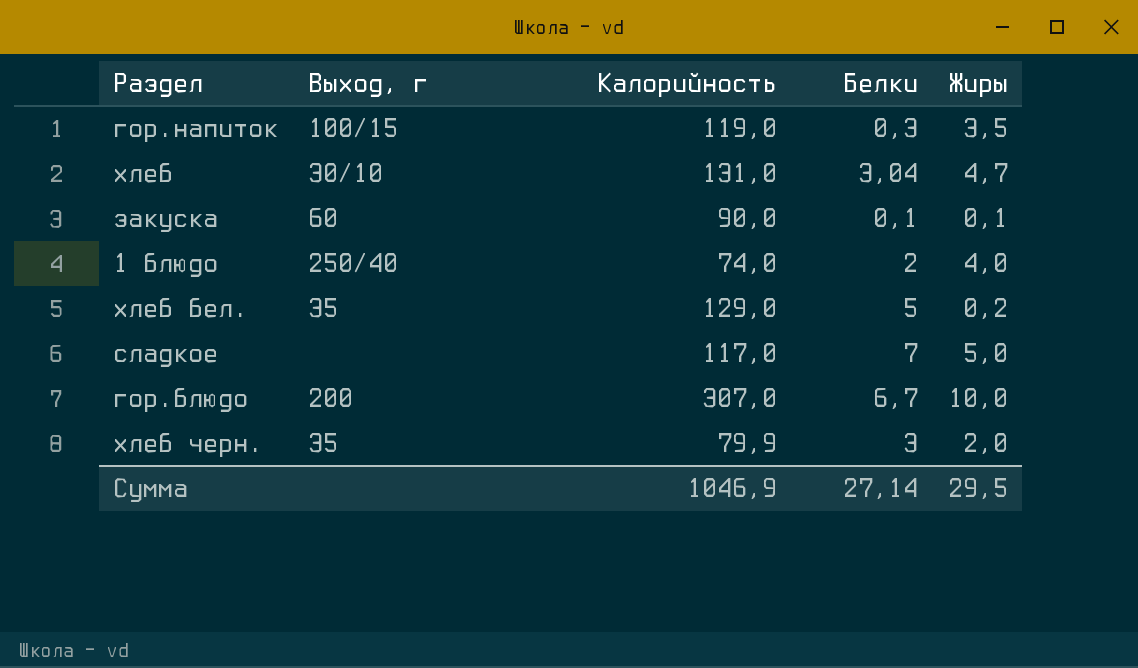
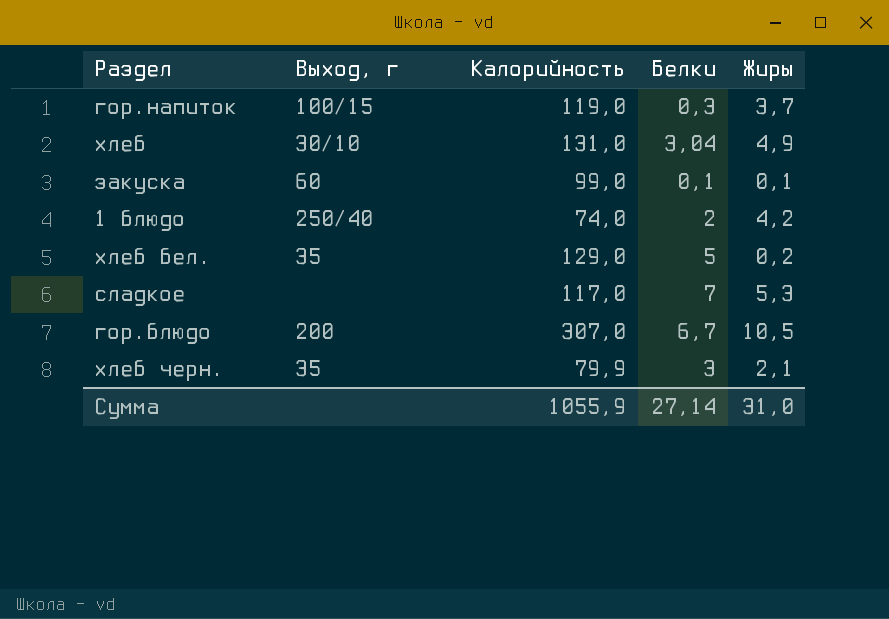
гор.напиток | Жиры: 3,5 -> 3,7
хлеб | Жиры: 4,7 -> 4,9
закуска | Калорийность: 90,0 -> 99,0
1 блюдо | Жиры: 4,0 -> 4,2
сладкое | Жиры: 5,0 -> 5,3
гор.блюдо | Жиры: 10,0 -> 10,5
хлеб черн. | Жиры: 2,0 -> 2,1
Сумма | Калорийность: 1046,9 -> 1055,9
Сумма | Жиры: 29,5 -> 31,0

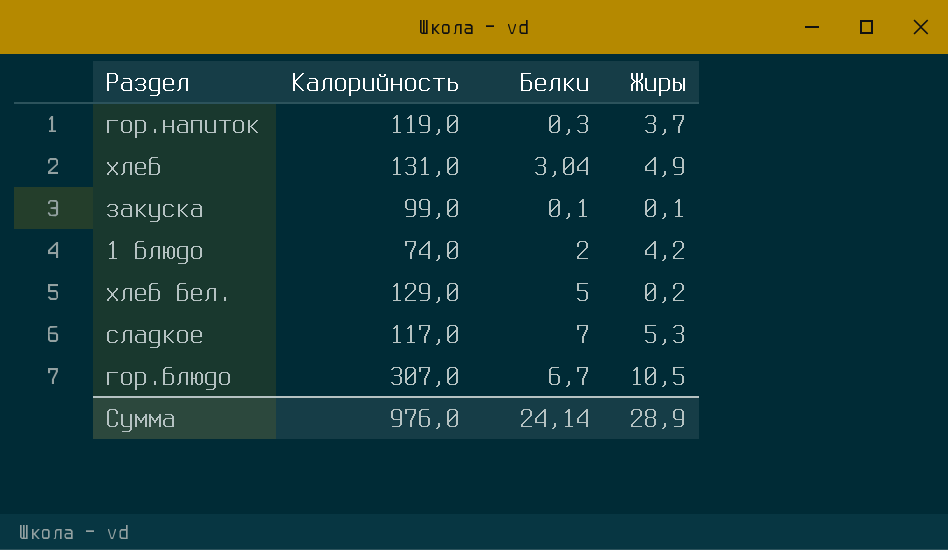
column Выход, г | position: 2 -> none
row хлеб черн.: 35 | 79,9 | 3 | 2,1 -> none
Сумма | Калорийность: 1055,9 -> 976,0
Сумма | Белки: 27,14 -> 24,14
Сумма | Жиры: 31,0 -> 28,9

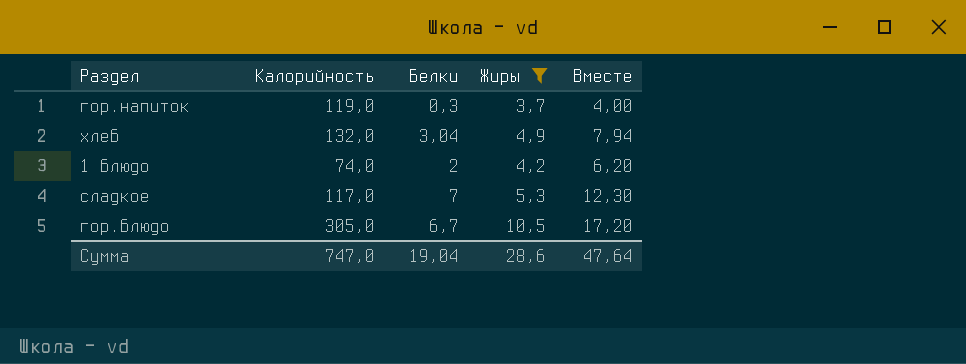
filter: none -> Жиры >= 3,7
column Вместе | formula: none -> [Белки] + [Жиры]
хлеб | Калорийность: 131,0 -> 132,0
гор.блюдо | Калорийность: 307,0 -> 305,0
Сумма | Калорийность: 976,0 -> 747,0
Сумма | Белки: 24,14 -> 19,04
Сумма | Жиры: 28,9 -> 28,6

